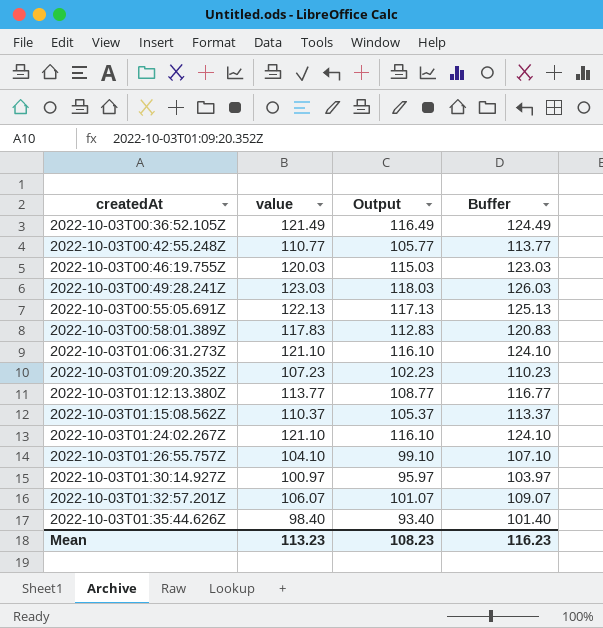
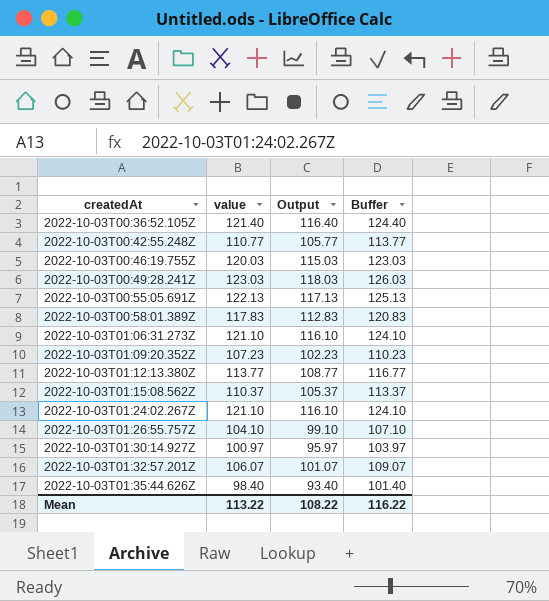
2022-10-03T00:36:52.105Z | value: 121.49 -> 121.40
2022-10-03T00:36:52.105Z | Output: 116.49 -> 116.40
2022-10-03T00:36:52.105Z | Buffer: 124.49 -> 124.40
Mean | value: 113.23 -> 113.22
Mean | Output: 108.23 -> 108.22
Mean | Buffer: 116.23 -> 116.22

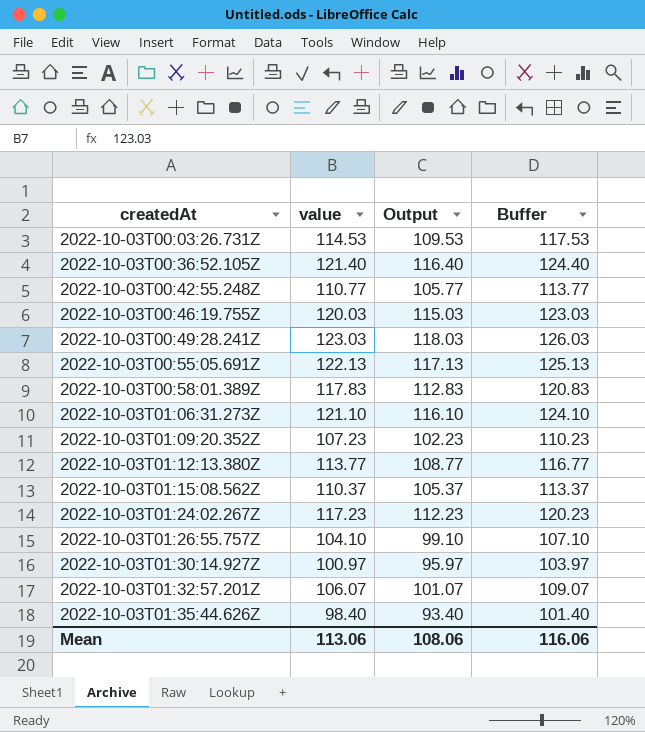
row 2022-10-03T00:03:26.731Z: none -> 114.53 | 109.53 | 117.53
2022-10-03T01:24:02.267Z | value: 121.10 -> 117.23
2022-10-03T01:24:02.267Z | Output: 116.10 -> 112.23
2022-10-03T01:24:02.267Z | Buffer: 124.10 -> 120.23
Mean | value: 113.22 -> 113.06
Mean | Output: 108.22 -> 108.06
Mean | Buffer: 116.22 -> 116.06

